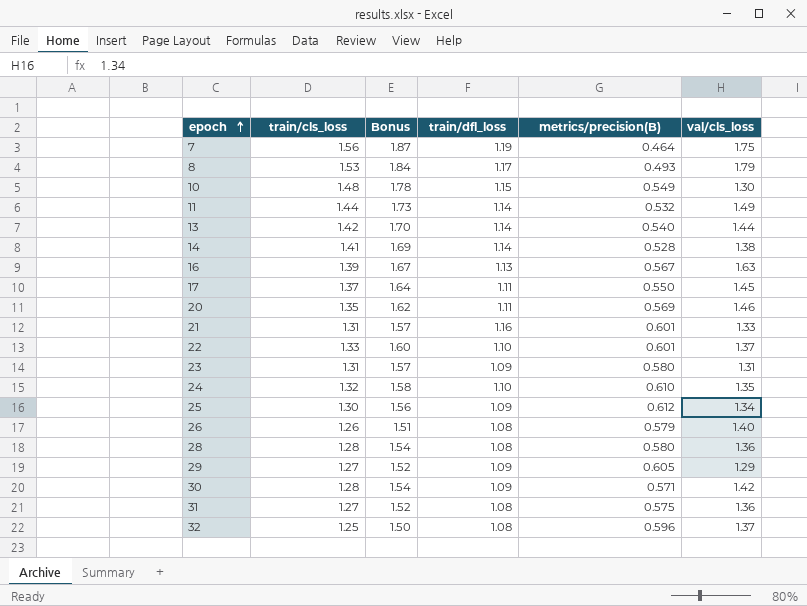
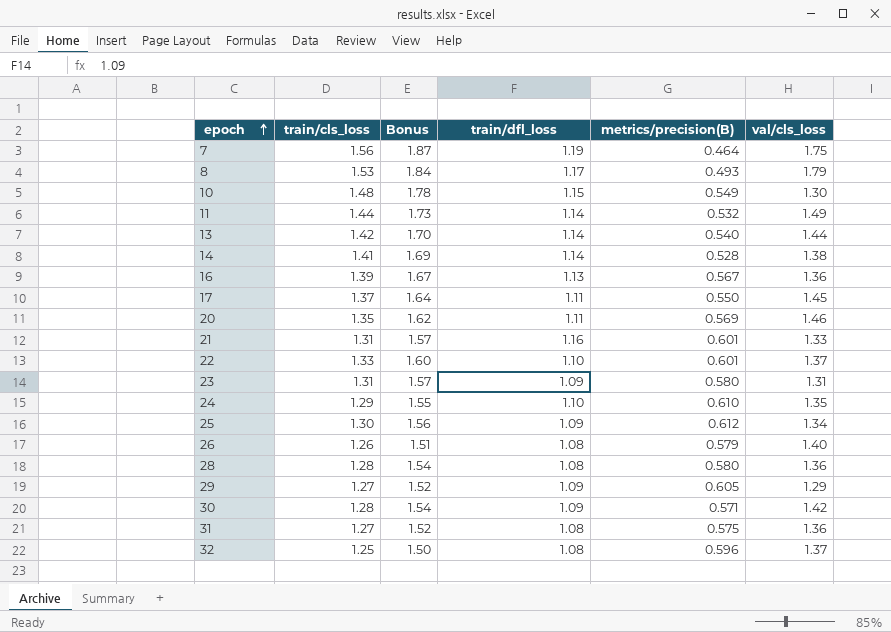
16 | val/cls_loss: 1.63 -> 1.36
24 | train/cls_loss: 1.32 -> 1.29
24 | Bonus: 1.58 -> 1.55

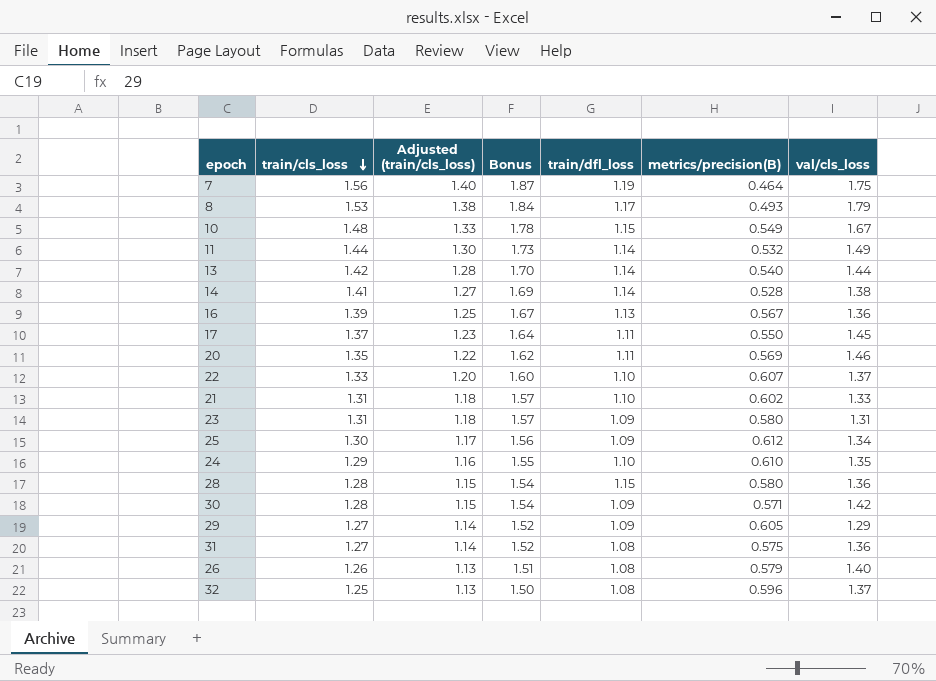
row order: epoch ascending -> train/cls_loss descending
column Adjusted (train/cls_loss) | formula: none -> [train/cls_loss] * 0.9
10 | val/cls_loss: 1.30 -> 1.67
22 | metrics/precision(B): 0.601 -> 0.607
21 | train/dfl_loss: 1.16 -> 1.10
21 | metrics/precision(B): 0.601 -> 0.602
28 | train/dfl_loss: 1.08 -> 1.15

